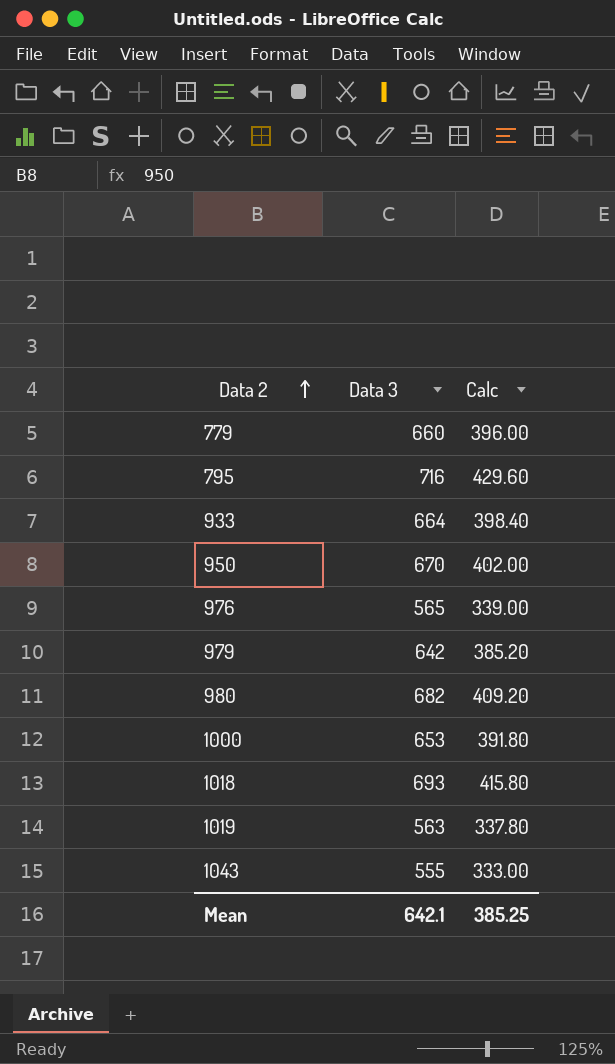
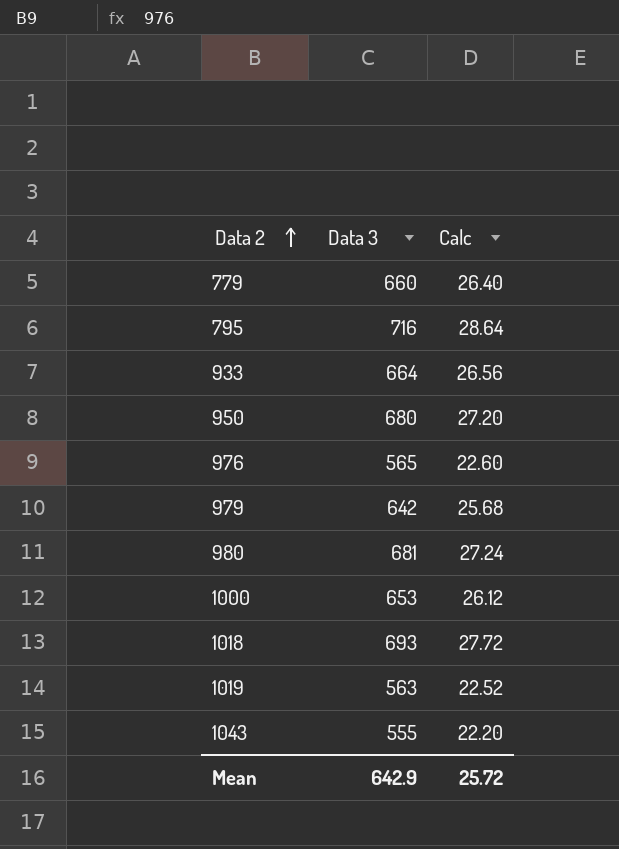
column Calc | formula: [Data 3] * 0.6 -> [Data 3] * 0.04
950 | Data 3: 670 -> 680
980 | Data 3: 682 -> 681
Mean | Data 3: 642.1 -> 642.9
Mean | Calc: 385.25 -> 25.72

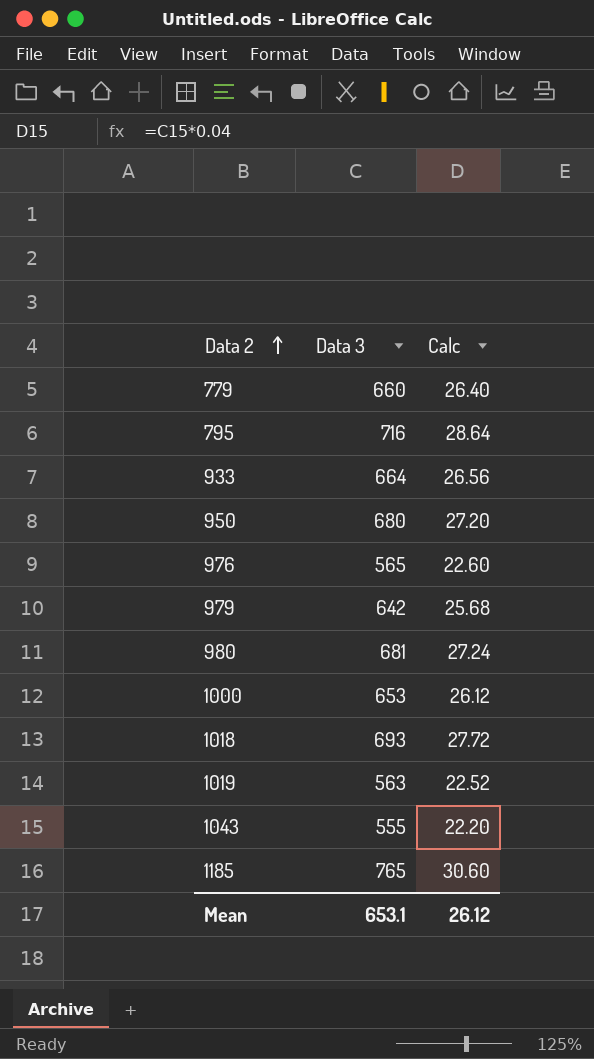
row 1185: none -> 765 | 30.60
Mean | Data 3: 642.9 -> 653.1
Mean | Calc: 25.72 -> 26.12

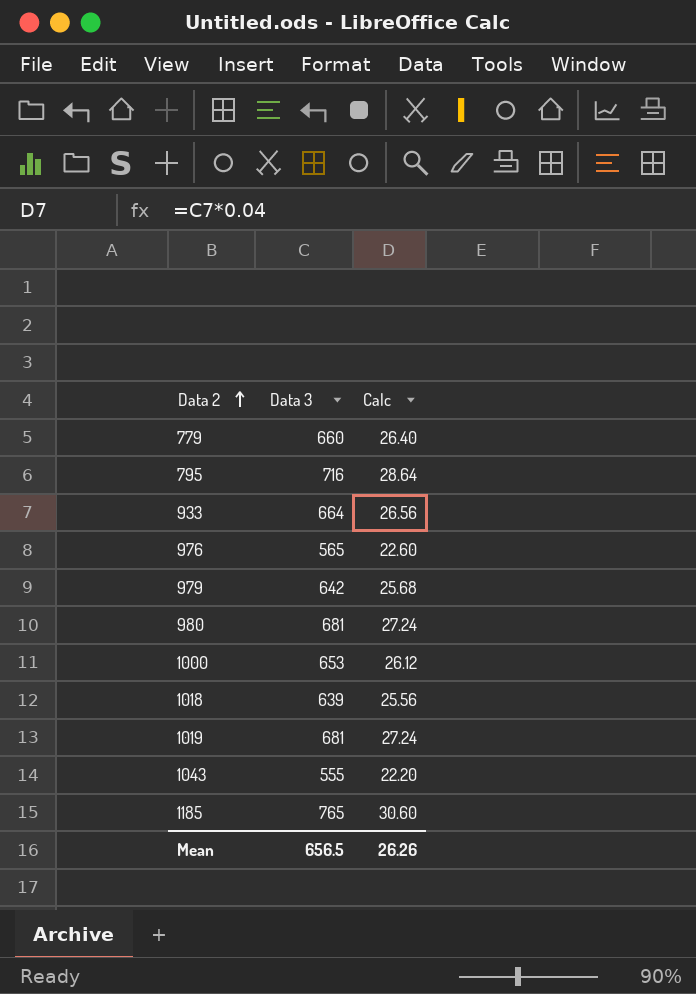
row 950: 680 | 27.20 -> none
1018 | Data 3: 693 -> 639
1018 | Calc: 27.72 -> 25.56
1019 | Data 3: 563 -> 681
1019 | Calc: 22.52 -> 27.24
Mean | Data 3: 653.1 -> 656.5
Mean | Calc: 26.12 -> 26.26

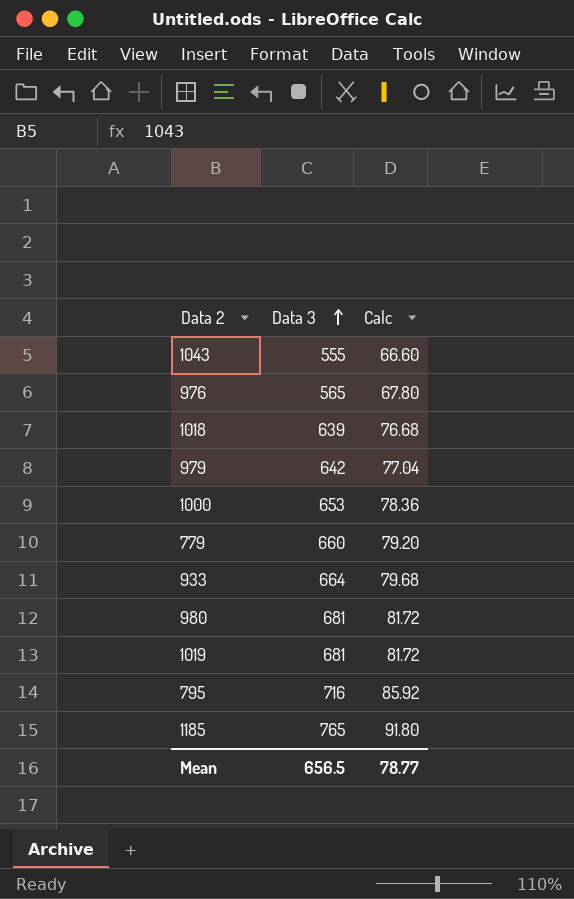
row order: Data 2 ascending -> Data 3 ascending
column Calc | formula: [Data 3] * 0.04 -> [Data 3] * 0.12
Mean | Calc: 26.26 -> 78.77

